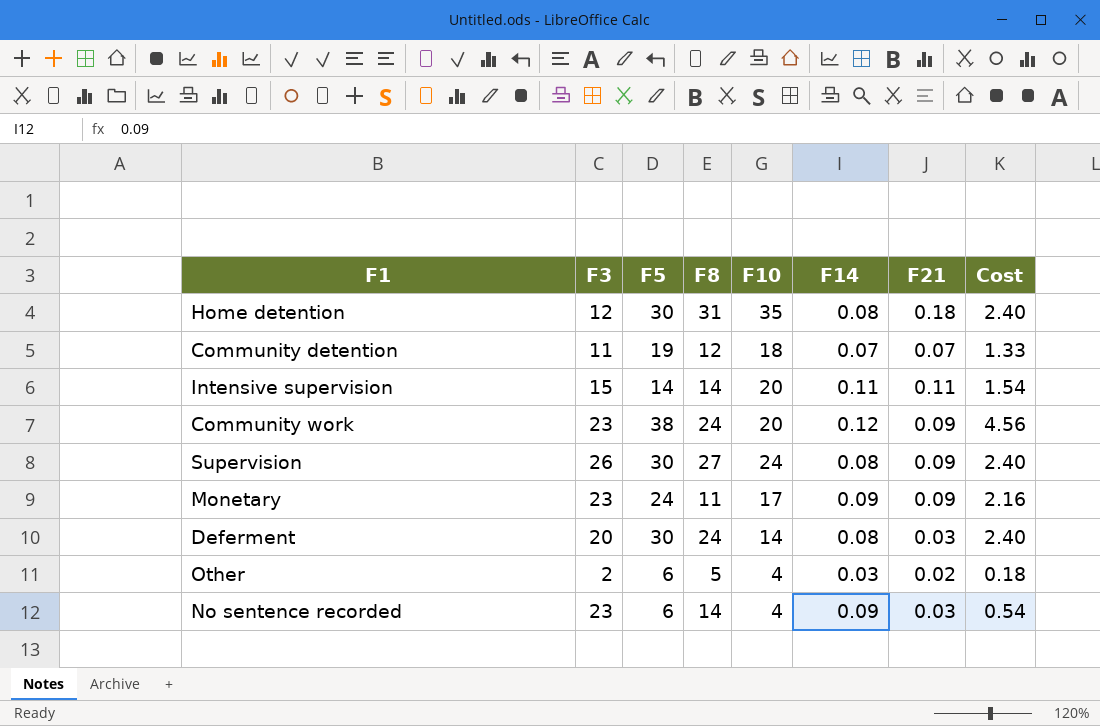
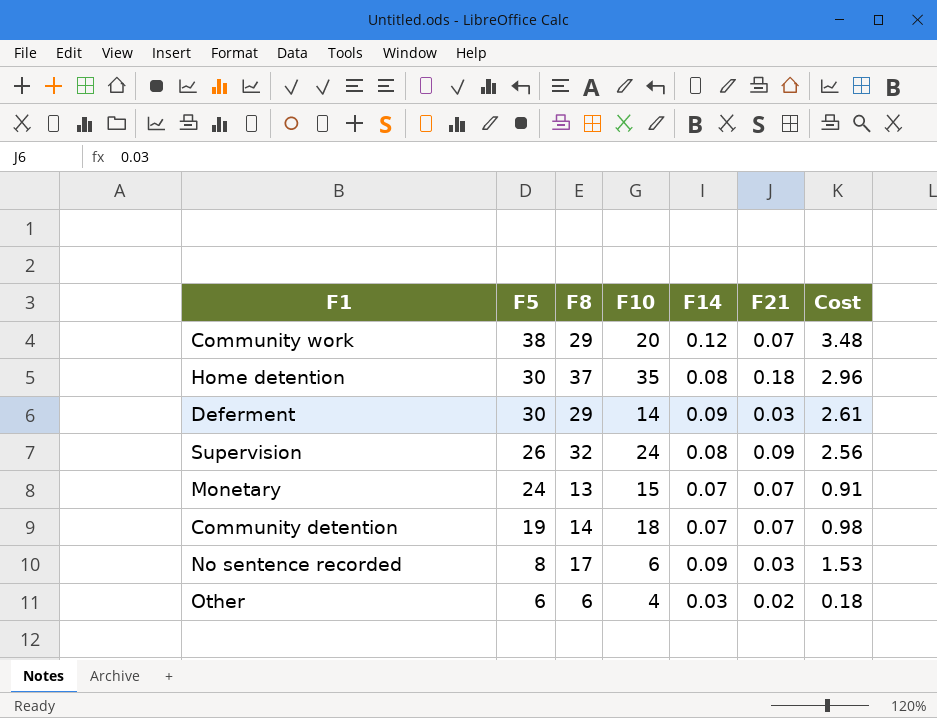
row order: none -> F5 descending
column F3 | position: 2 -> none
column Cost | formula: [F5] * [F14] -> [F8] * [F14]
row Intensive supervision: 15 | 14 | 14 | 20 | 0.11 | 0.11 | 1.54 -> none
Community work | F8: 24 -> 29
Community work | F21: 0.09 -> 0.07
Home detention | F8: 31 -> 37
Deferment | F8: 24 -> 29
Deferment | F14: 0.08 -> 0.09
Supervision | F5: 30 -> 26
Supervision | F8: 27 -> 32
Monetary | F8: 11 -> 13
Monetary | F10: 17 -> 15
Monetary | F14: 0.09 -> 0.07
Monetary | F21: 0.09 -> 0.07
Community detention | F8: 12 -> 14
No sentence recorded | F5: 6 -> 8
No sentence recorded | F8: 14 -> 17
No sentence recorded | F10: 4 -> 6
Other | F8: 5 -> 6

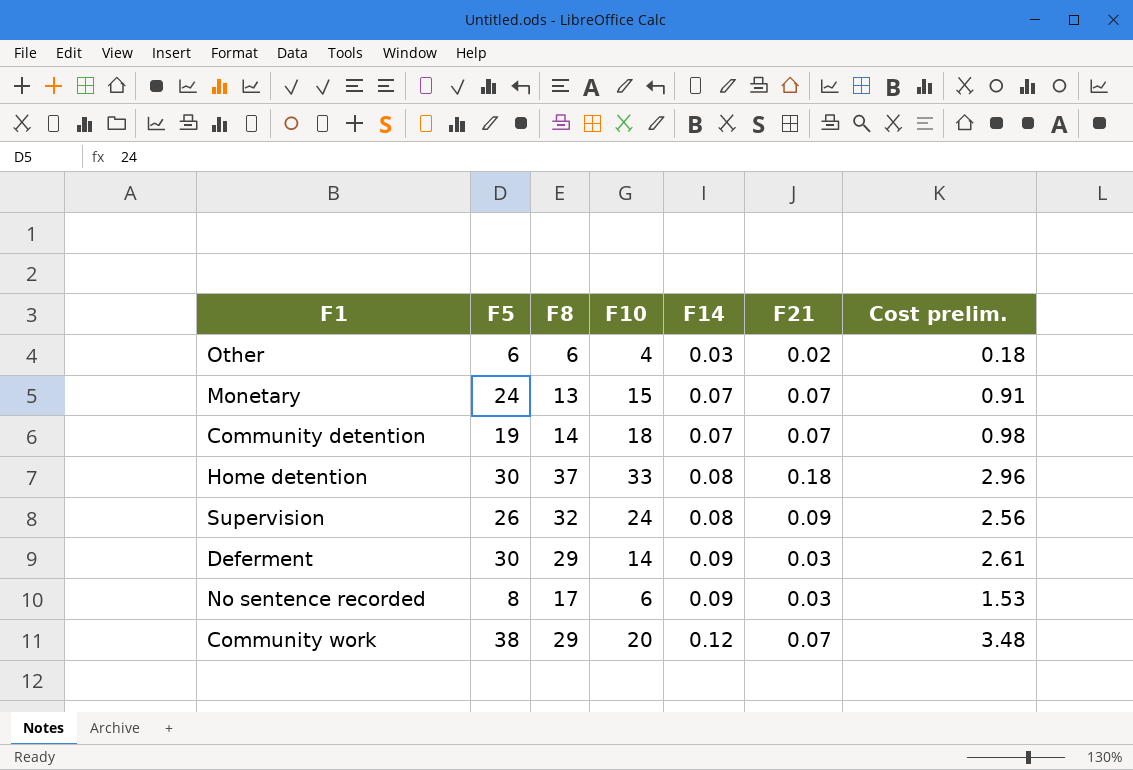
row order: F5 descending -> F14 ascending
column name: Cost -> Cost prelim.
Home detention | F10: 35 -> 33

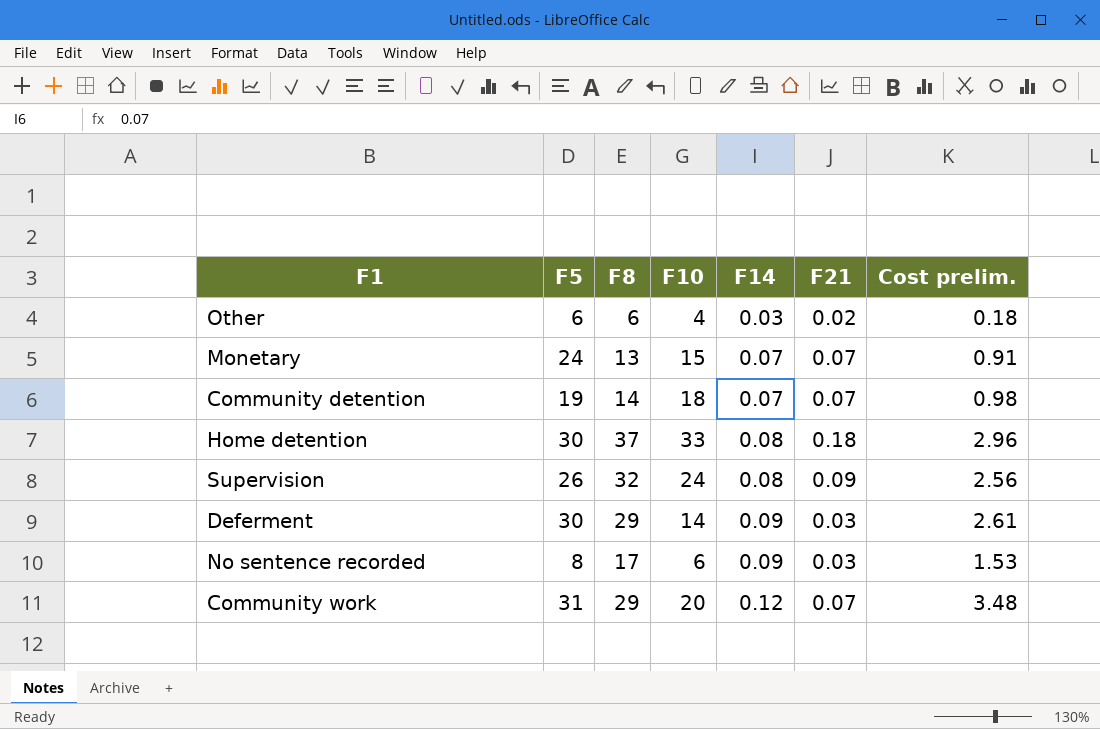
Community work | F5: 38 -> 31

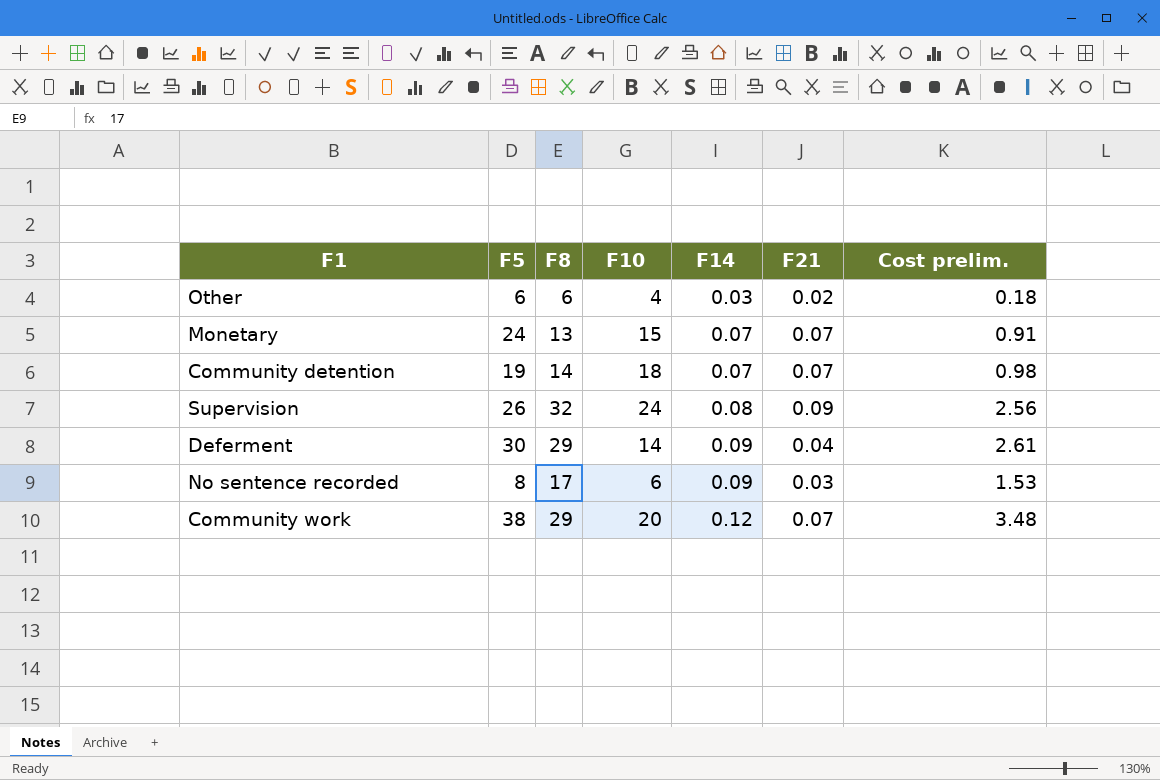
row Home detention: 30 | 37 | 33 | 0.08 | 0.18 | 2.96 -> none
Deferment | F21: 0.03 -> 0.04
Community work | F5: 31 -> 38

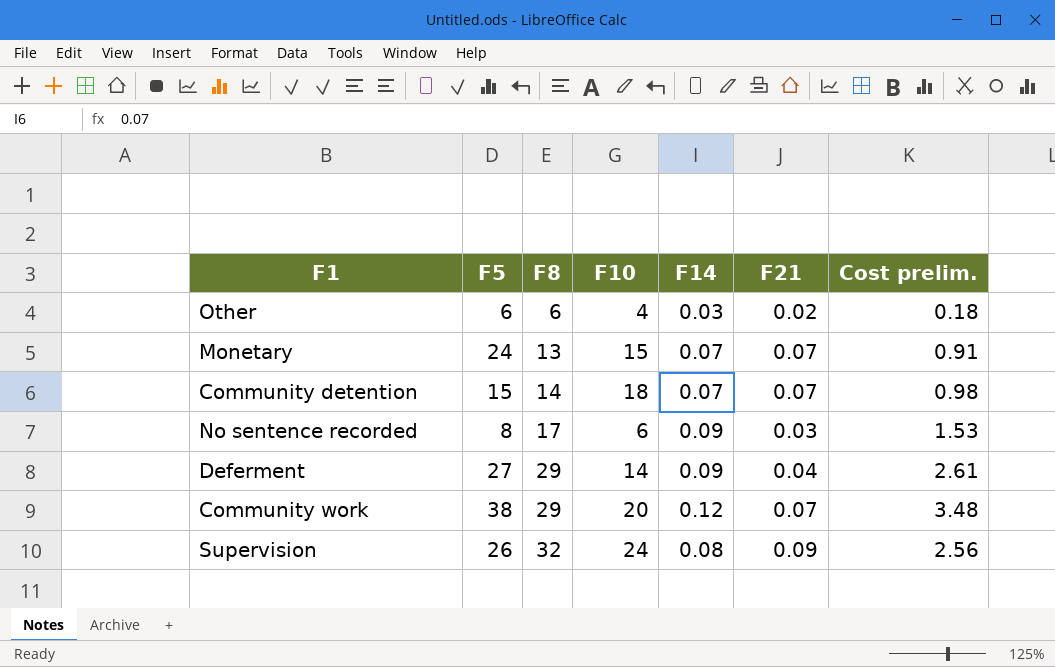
row order: F14 ascending -> F8 ascending
Community detention | F5: 19 -> 15
Deferment | F5: 30 -> 27

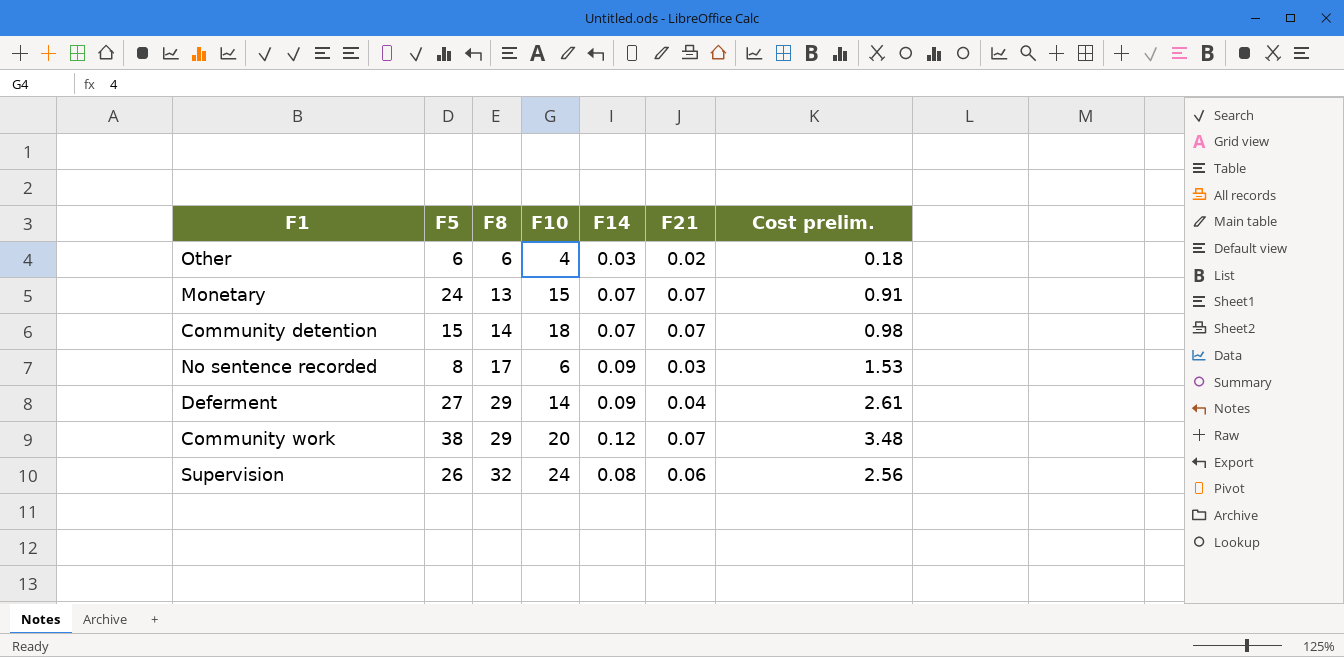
Supervision | F21: 0.09 -> 0.06

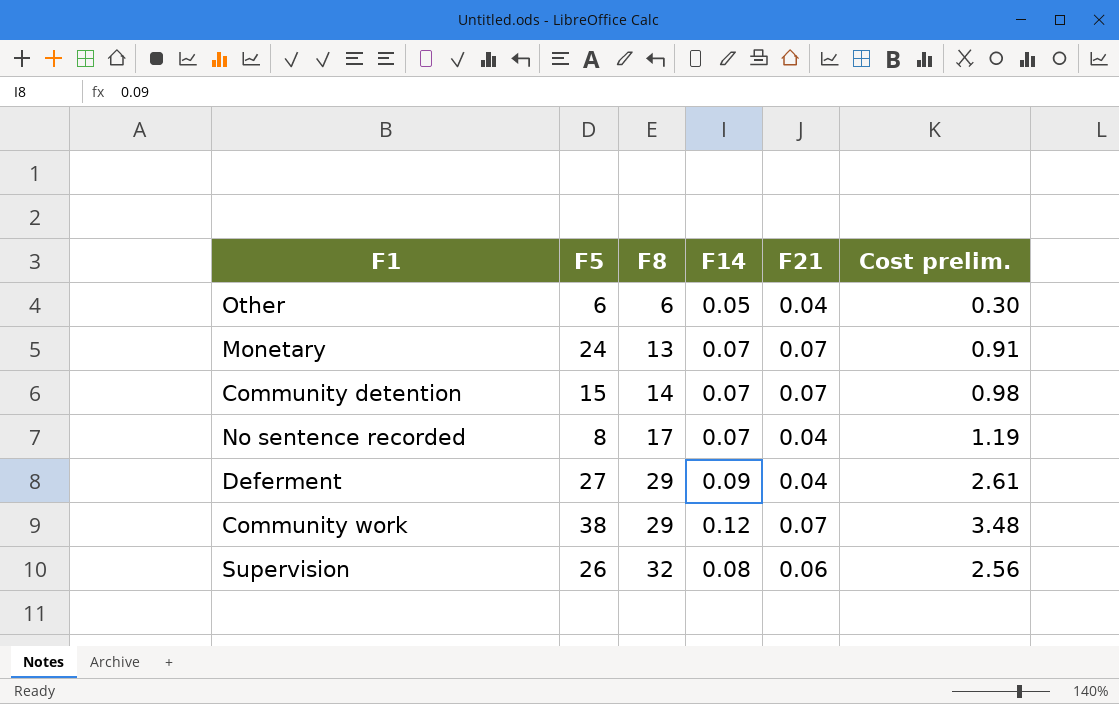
column F10 | position: 4 -> none
Other | F14: 0.03 -> 0.05
Other | F21: 0.02 -> 0.04
Other | Cost prelim.: 0.18 -> 0.30
No sentence recorded | F14: 0.09 -> 0.07
No sentence recorded | F21: 0.03 -> 0.04
No sentence recorded | Cost prelim.: 1.53 -> 1.19

